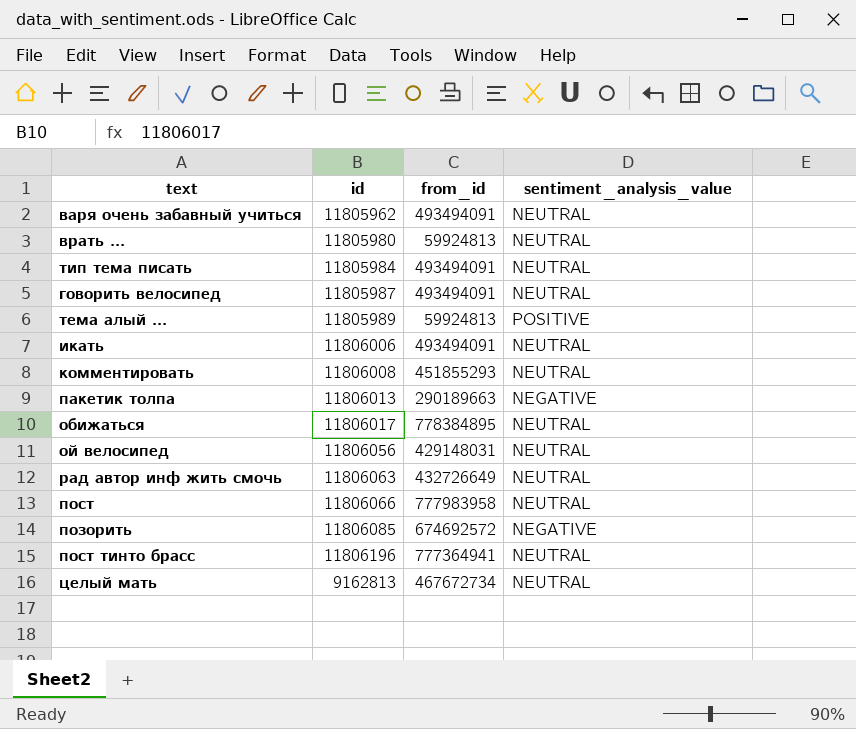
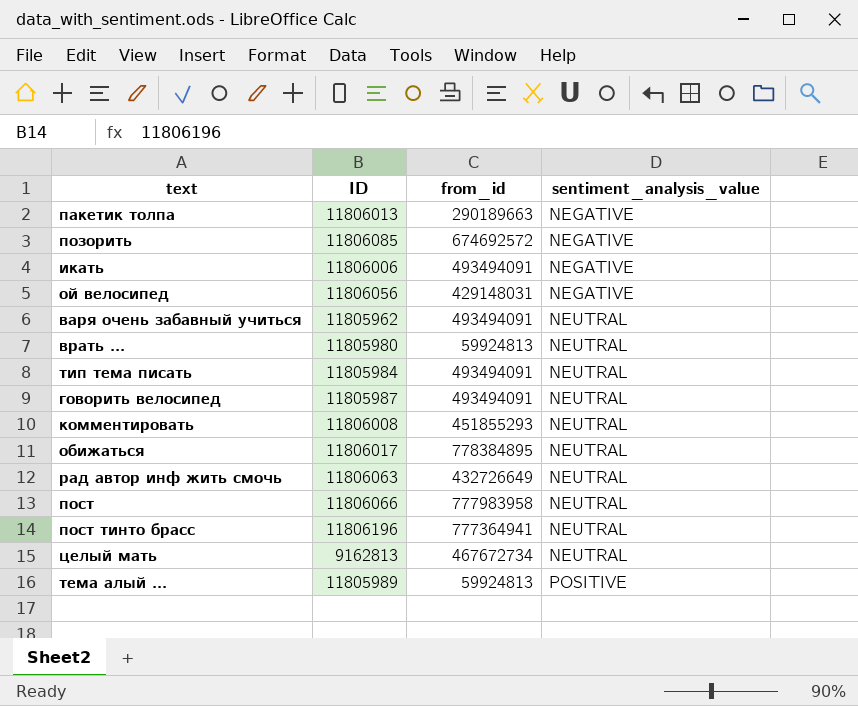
row order: none -> sentiment_analysis_value ascending
column name: id -> ID
икать | sentiment_analysis_value: NEUTRAL -> NEGATIVE
ой велосипед | sentiment_analysis_value: NEUTRAL -> NEGATIVE

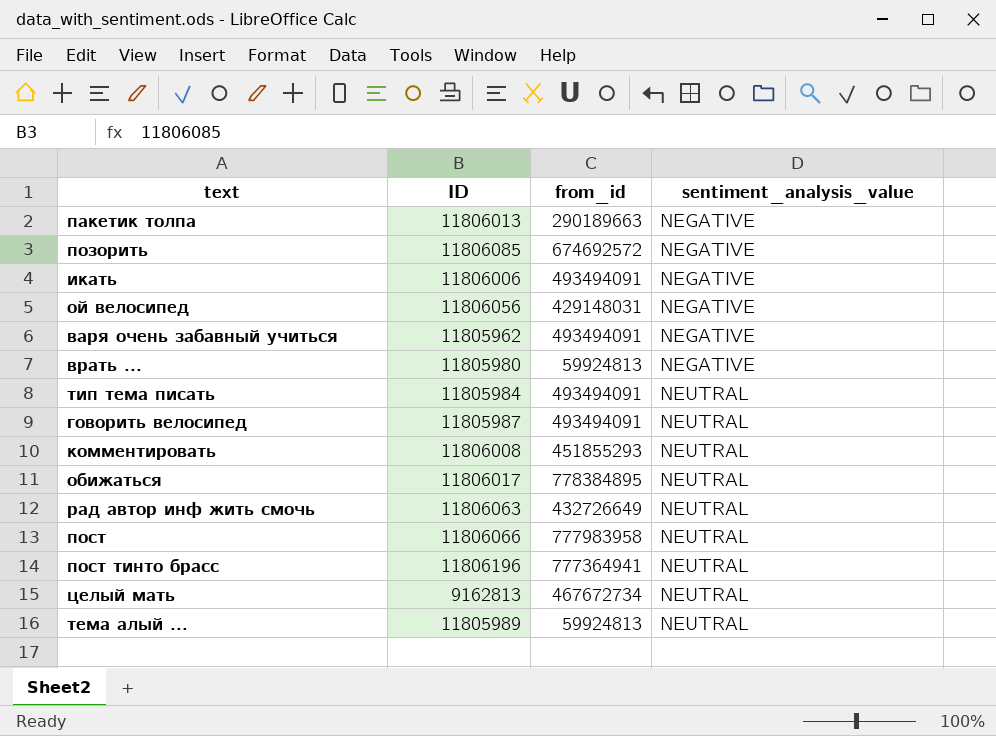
варя очень забавный учиться | sentiment_analysis_value: NEUTRAL -> NEGATIVE
врать ... | sentiment_analysis_value: NEUTRAL -> NEGATIVE
тема алый ... | sentiment_analysis_value: POSITIVE -> NEUTRAL

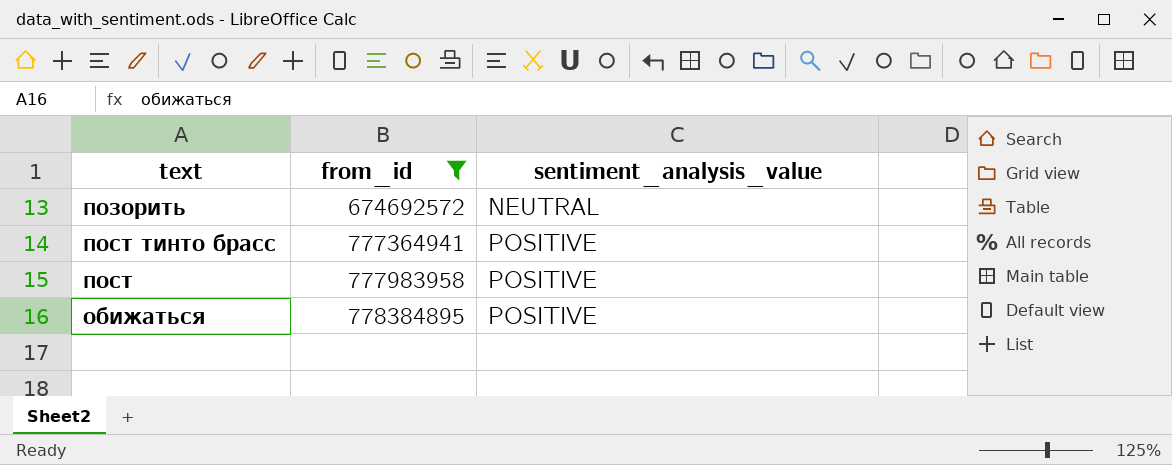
filter: none -> from_id >= 674692572
row order: sentiment_analysis_value ascending -> from_id ascending
column ID | position: 2 -> none
позорить | sentiment_analysis_value: NEGATIVE -> NEUTRAL
пост тинто брасс | sentiment_analysis_value: NEUTRAL -> POSITIVE
пост | sentiment_analysis_value: NEUTRAL -> POSITIVE
обижаться | sentiment_analysis_value: NEUTRAL -> POSITIVE

